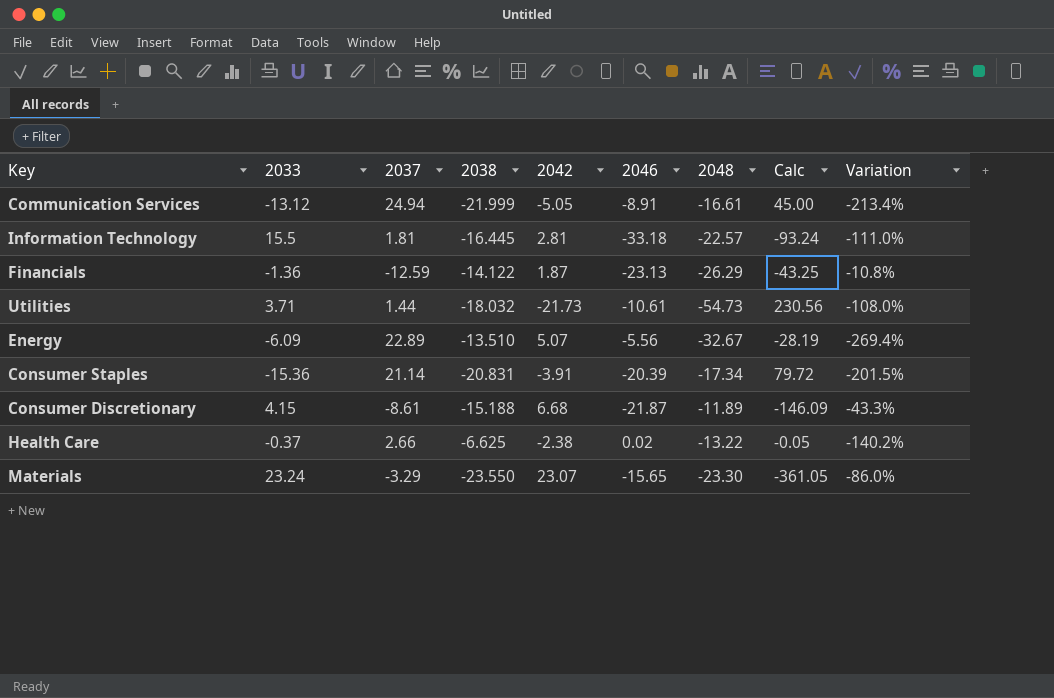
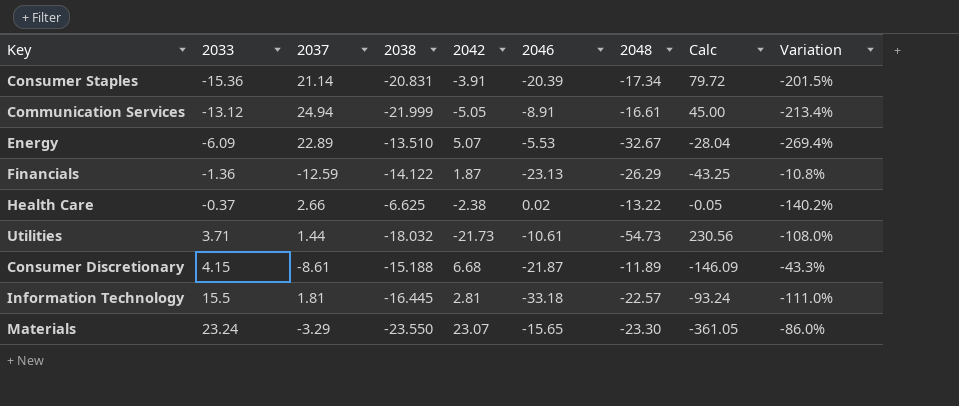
row order: none -> 2033 ascending
Energy | 2046: -5.56 -> -5.53
Energy | Calc: -28.19 -> -28.04

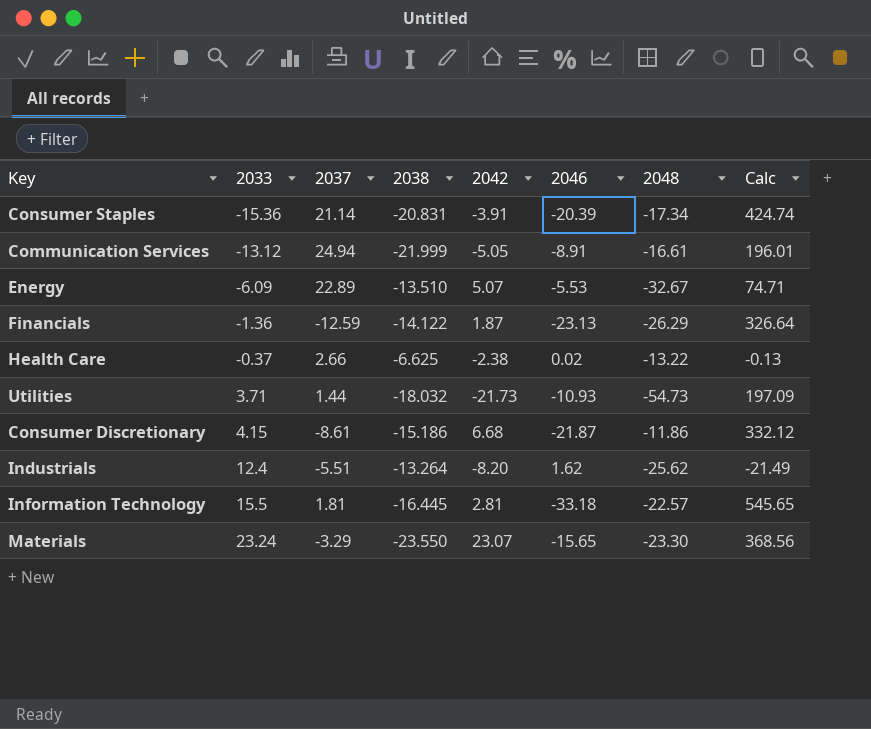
column Variation | formula: ([2037] - [2038]) / [2038] -> none
column Calc | formula: [2042] * [2046] -> [2038] * [2046]
Utilities | 2046: -10.61 -> -10.93
Consumer Discretionary | 2038: -15.188 -> -15.186
Consumer Discretionary | 2048: -11.89 -> -11.86
row Industrials: none -> 12.4 | -5.51 | -13.264 | -8.20 | 1.62 | -25.62 | -21.49

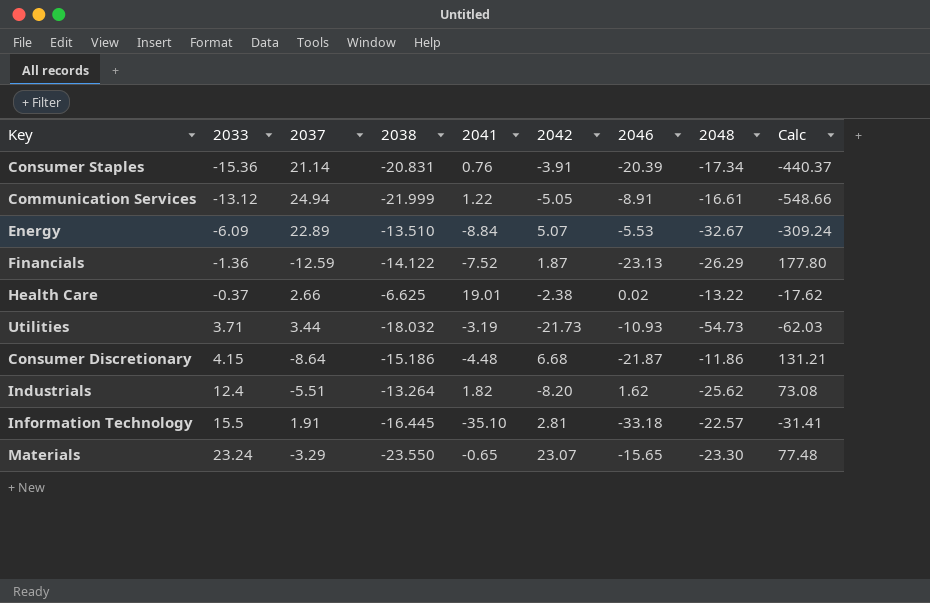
column 2041 | position: none -> 5
column Calc | formula: [2038] * [2046] -> [2037] * [2038]
Utilities | 2037: 1.44 -> 3.44
Consumer Discretionary | 2037: -8.61 -> -8.64
Information Technology | 2037: 1.81 -> 1.91

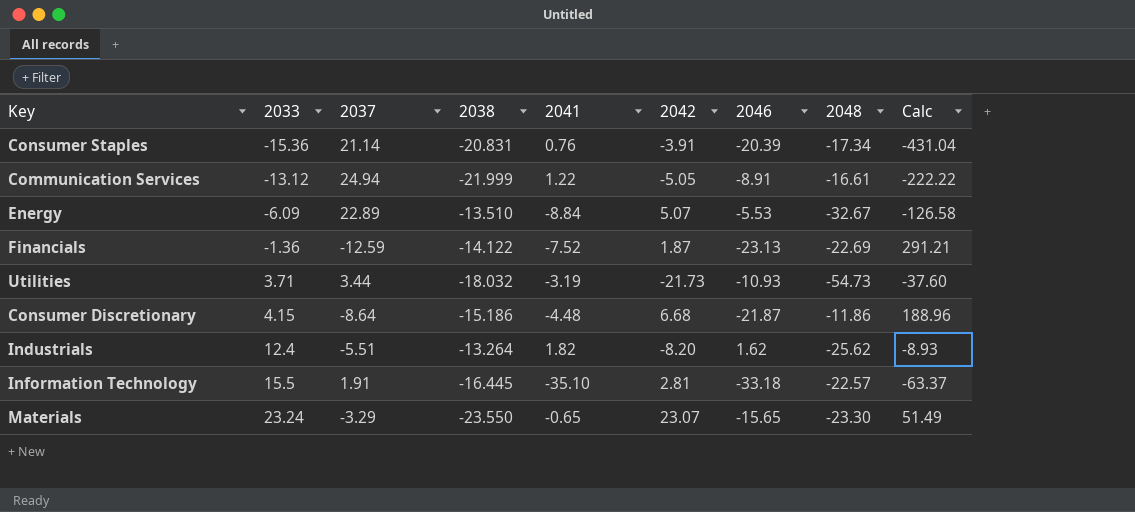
column Calc | formula: [2037] * [2038] -> [2037] * [2046]
row Health Care: -0.37 | 2.66 | -6.625 | 19.01 | -2.38 | 0.02 | -13.22 | -17.62 -> none
Financials | 2048: -26.29 -> -22.69

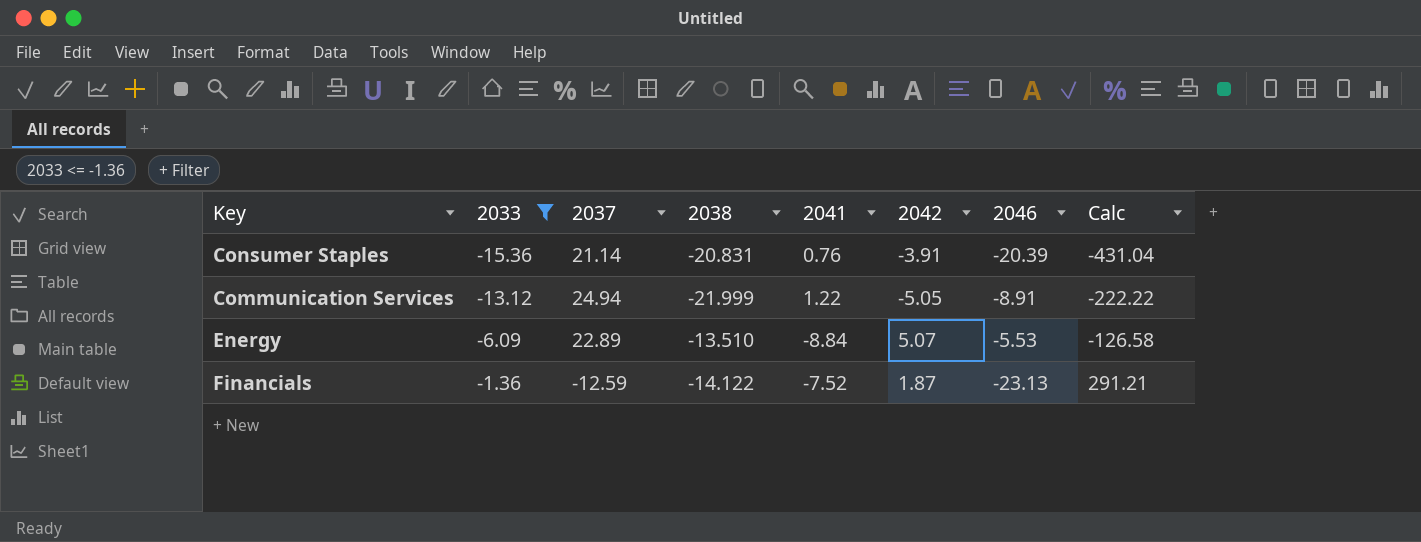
filter: none -> 2033 <= -1.36
column 2048 | position: 8 -> none

